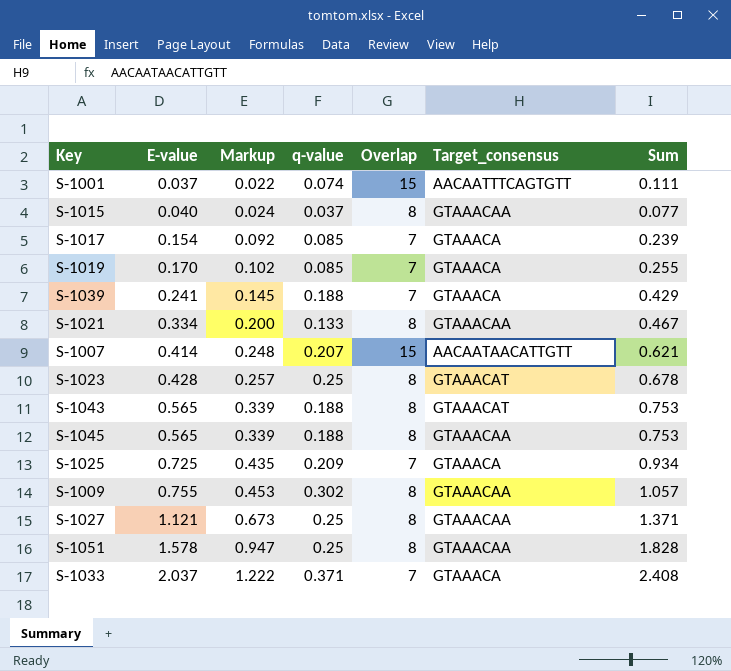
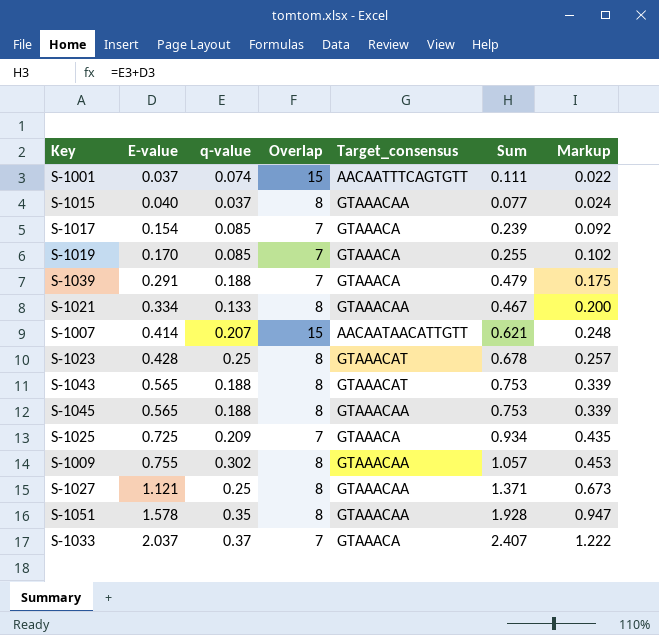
column Markup | position: 3 -> 7
S-1039 | E-value: 0.241 -> 0.291
S-1039 | Sum: 0.429 -> 0.479
S-1039 | Markup: 0.145 -> 0.175
S-1051 | q-value: 0.25 -> 0.35
S-1051 | Sum: 1.828 -> 1.928
S-1033 | q-value: 0.371 -> 0.37
S-1033 | Sum: 2.408 -> 2.407

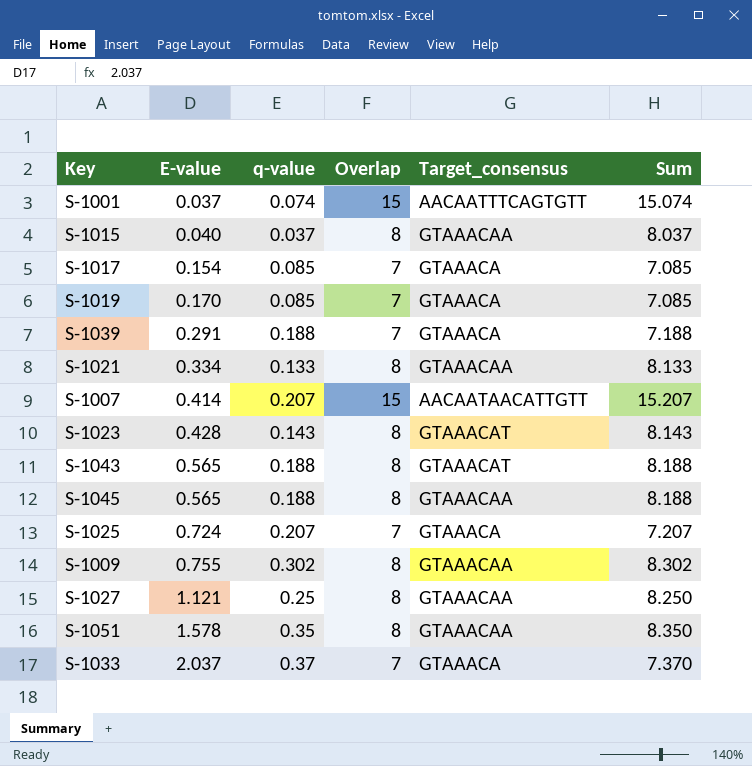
column Markup | formula: [E-value] * 0.6 -> none
column Sum | formula: [E-value] + [q-value] -> [q-value] + [Overlap]
S-1023 | q-value: 0.25 -> 0.143
S-1025 | E-value: 0.725 -> 0.724
S-1025 | q-value: 0.209 -> 0.207

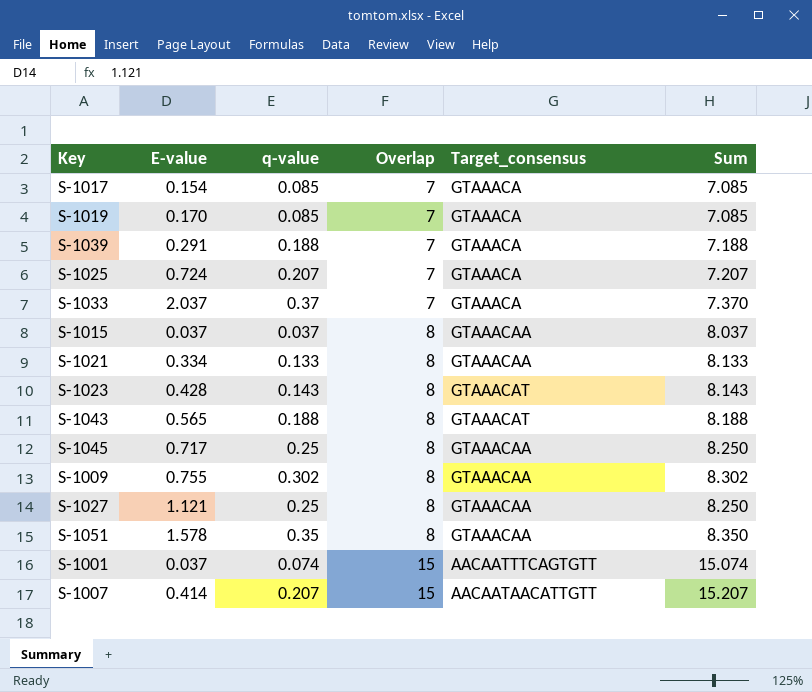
row order: E-value ascending -> Overlap ascending
S-1015 | E-value: 0.040 -> 0.037
S-1045 | E-value: 0.565 -> 0.717
S-1045 | q-value: 0.188 -> 0.25
S-1045 | Sum: 8.188 -> 8.250

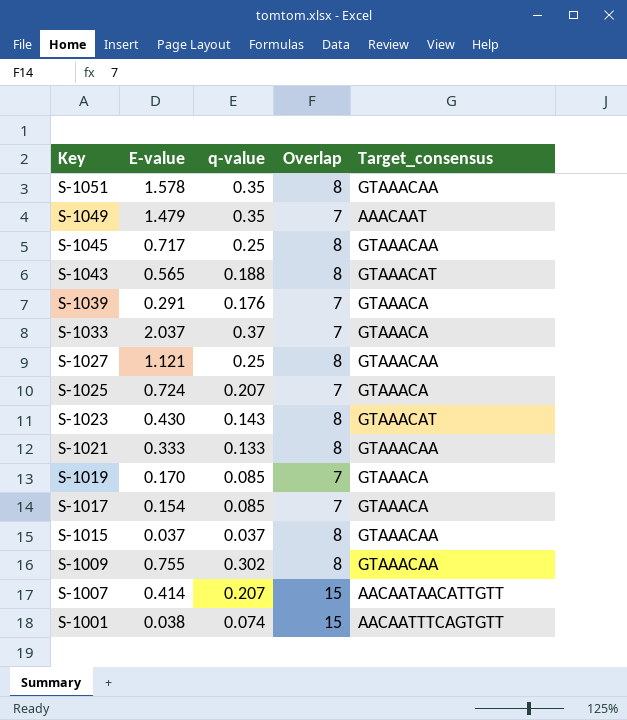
row order: Overlap ascending -> Key descending
column Sum | formula: [q-value] + [Overlap] -> none
row S-1049: none -> 1.479 | 0.35 | 7 | AAACAAT
S-1039 | q-value: 0.188 -> 0.176
S-1023 | E-value: 0.428 -> 0.430
S-1021 | E-value: 0.334 -> 0.333
S-1001 | E-value: 0.037 -> 0.038

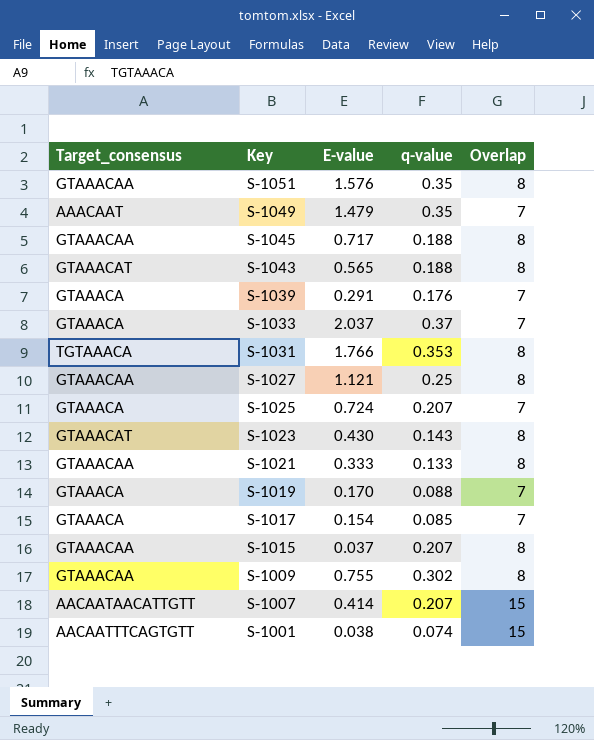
column Target_consensus | position: 5 -> 1
S-1051 | E-value: 1.578 -> 1.576
S-1045 | q-value: 0.25 -> 0.188
row S-1031: none -> TGTAAACA | 1.766 | 0.353 | 8
S-1019 | q-value: 0.085 -> 0.088
S-1015 | q-value: 0.037 -> 0.207

